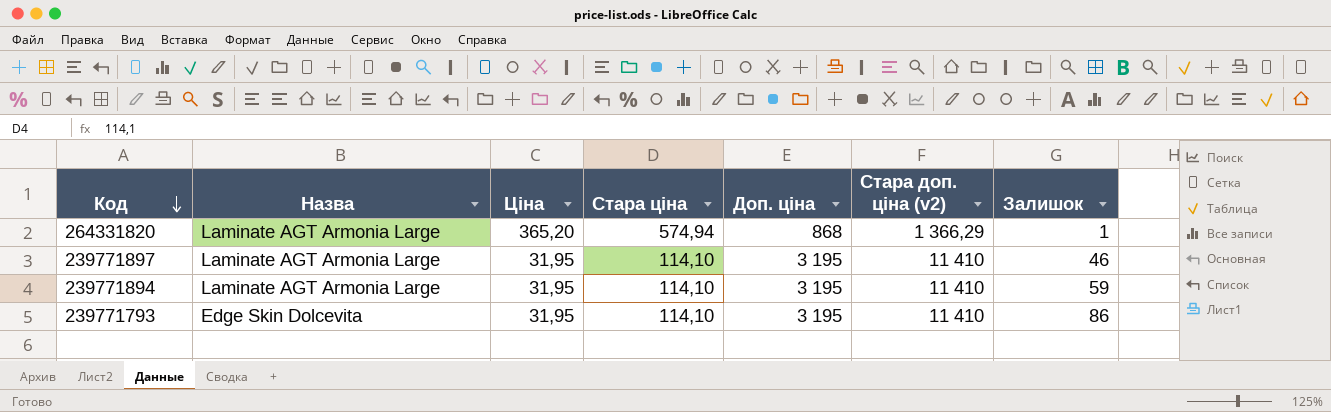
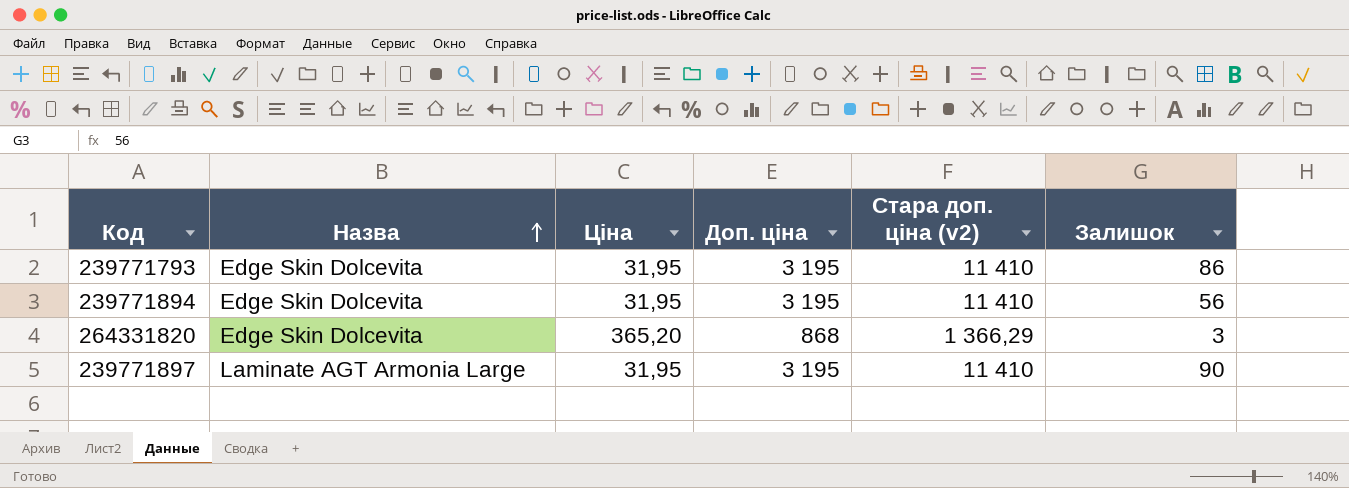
row order: Код descending -> Назва ascending
column Стара ціна | position: 4 -> none
239771894 | Назва: Laminate AGT Armonia Large -> Edge Skin Dolcevita
239771894 | Залишок: 59 -> 56
264331820 | Назва: Laminate AGT Armonia Large -> Edge Skin Dolcevita
264331820 | Залишок: 1 -> 3
239771897 | Залишок: 46 -> 90

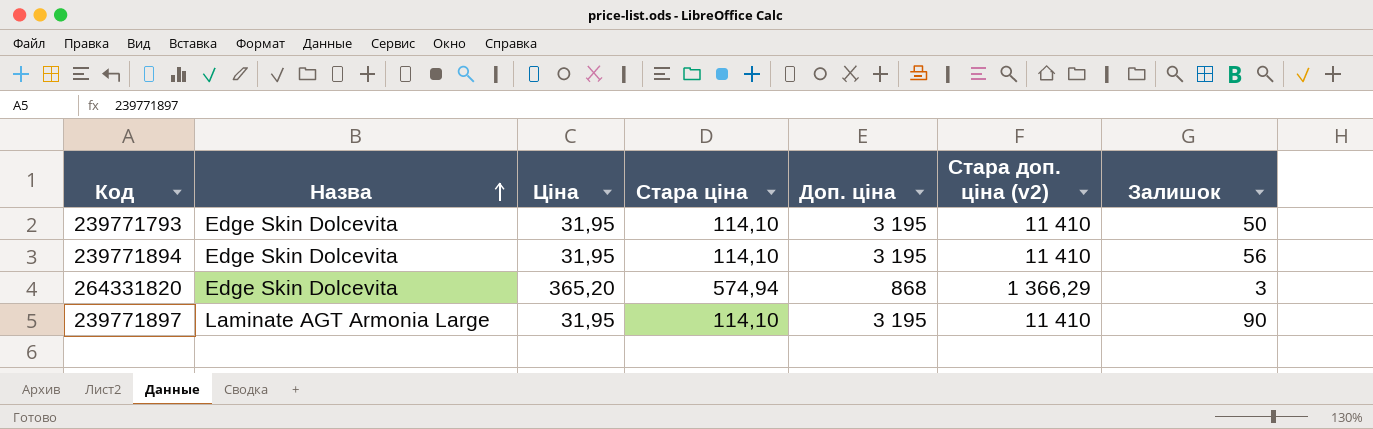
column Стара ціна | position: none -> 4
239771793 | Залишок: 86 -> 50

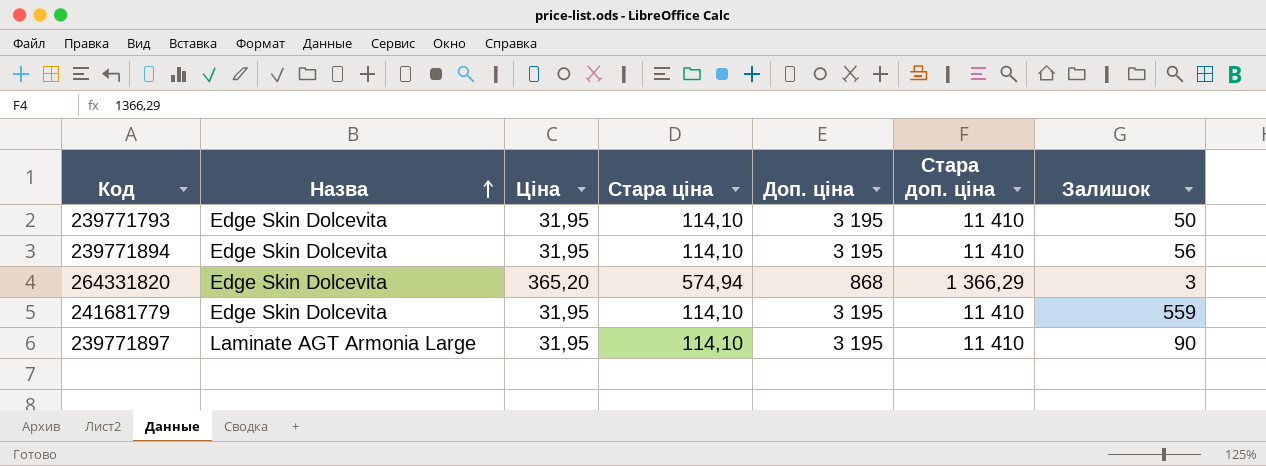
column name: Стара доп. ціна (v2) -> Стара доп. ціна
row 241681779: none -> Edge Skin Dolcevita | 31,95 | 114,10 | 3 195 | 11 410 | 559

